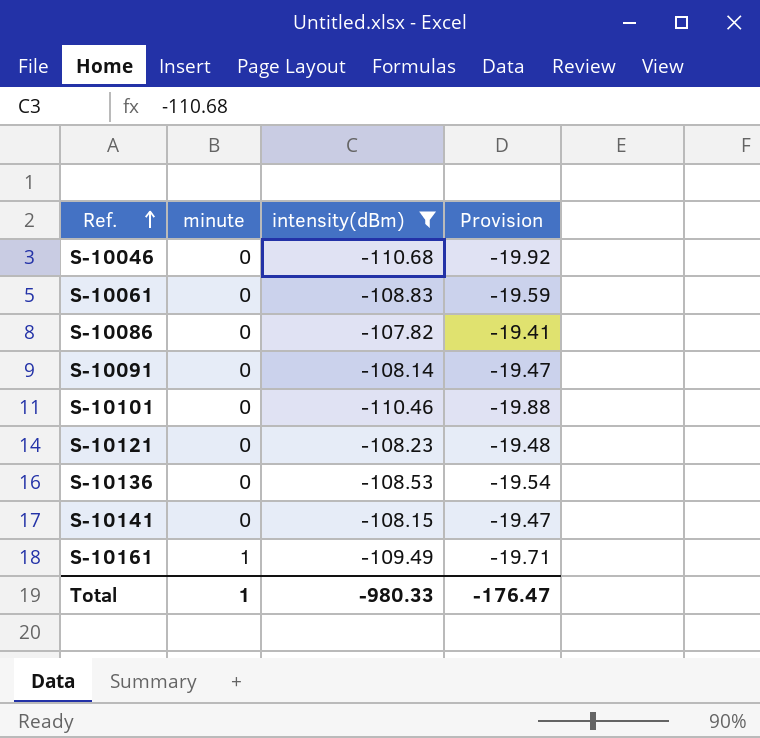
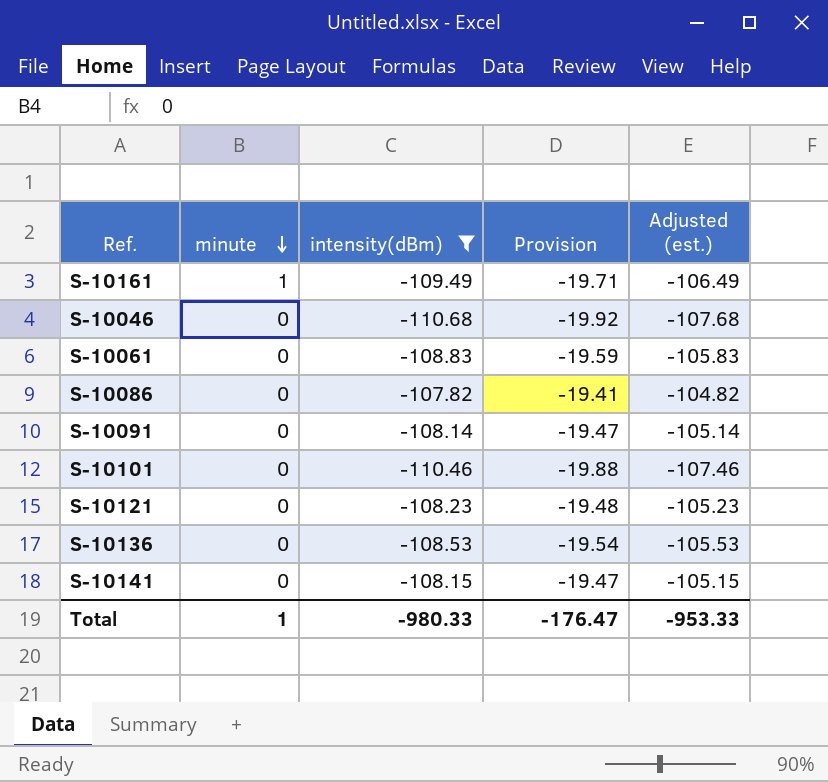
row order: Ref. ascending -> minute descending
column Adjusted (est.) | formula: none -> [intensity(dBm)] + 3

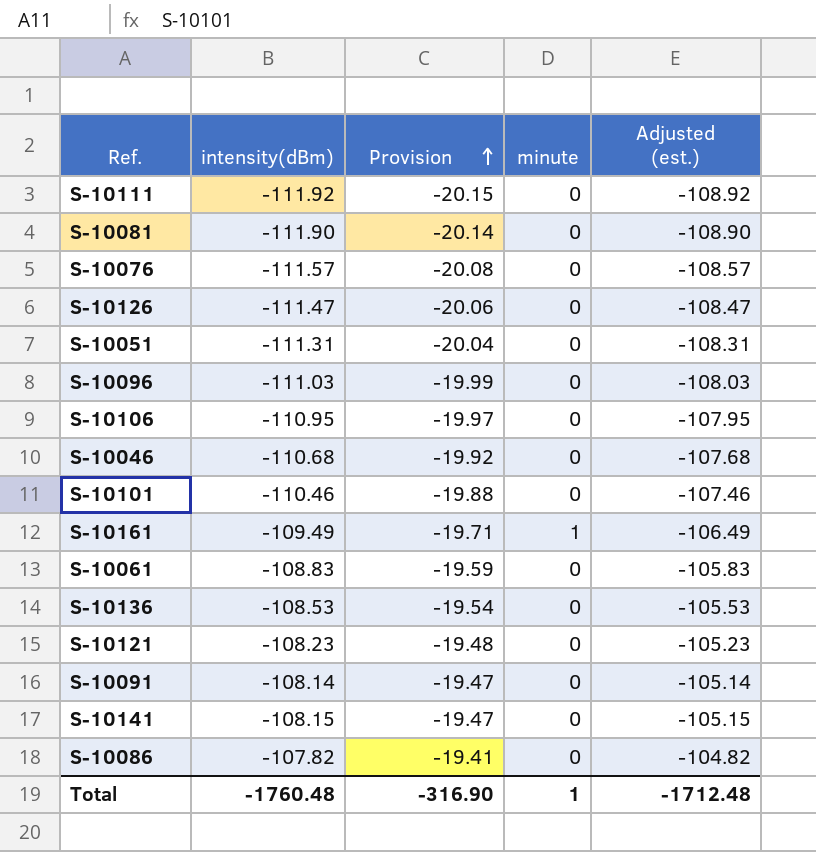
filter: intensity(dBm) >= -110.68 -> none
row order: minute descending -> Provision ascending
column minute | position: 2 -> 4
Total | intensity(dBm): -980.33 -> -1760.48
Total | Provision: -176.47 -> -316.90
Total | Adjusted (est.): -953.33 -> -1712.48

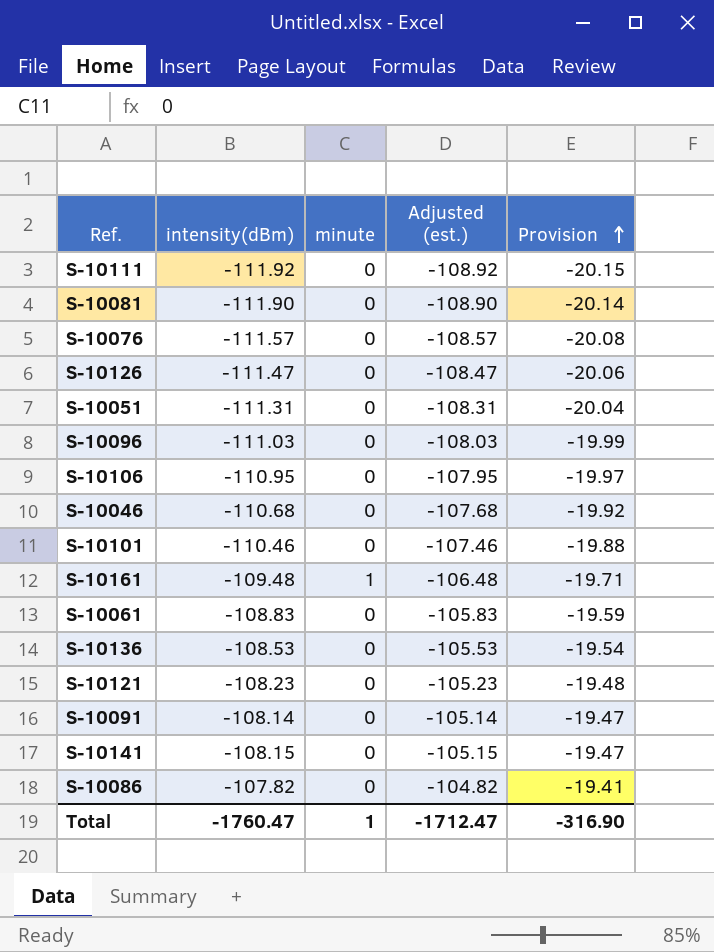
column Provision | position: 3 -> 5
S-10161 | intensity(dBm): -109.49 -> -109.48
S-10161 | Adjusted (est.): -106.49 -> -106.48
Total | intensity(dBm): -1760.48 -> -1760.47
Total | Adjusted (est.): -1712.48 -> -1712.47

